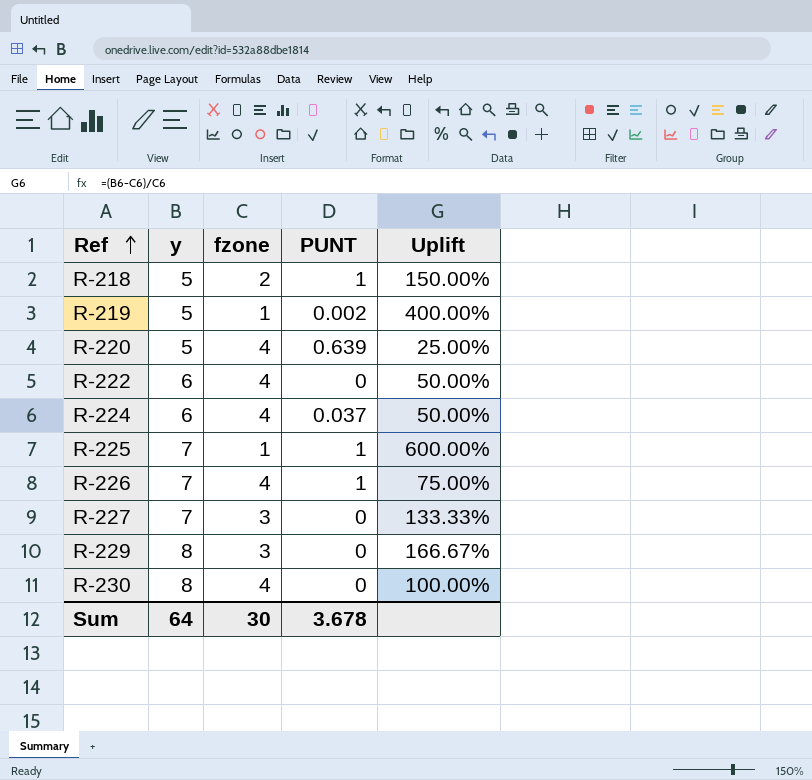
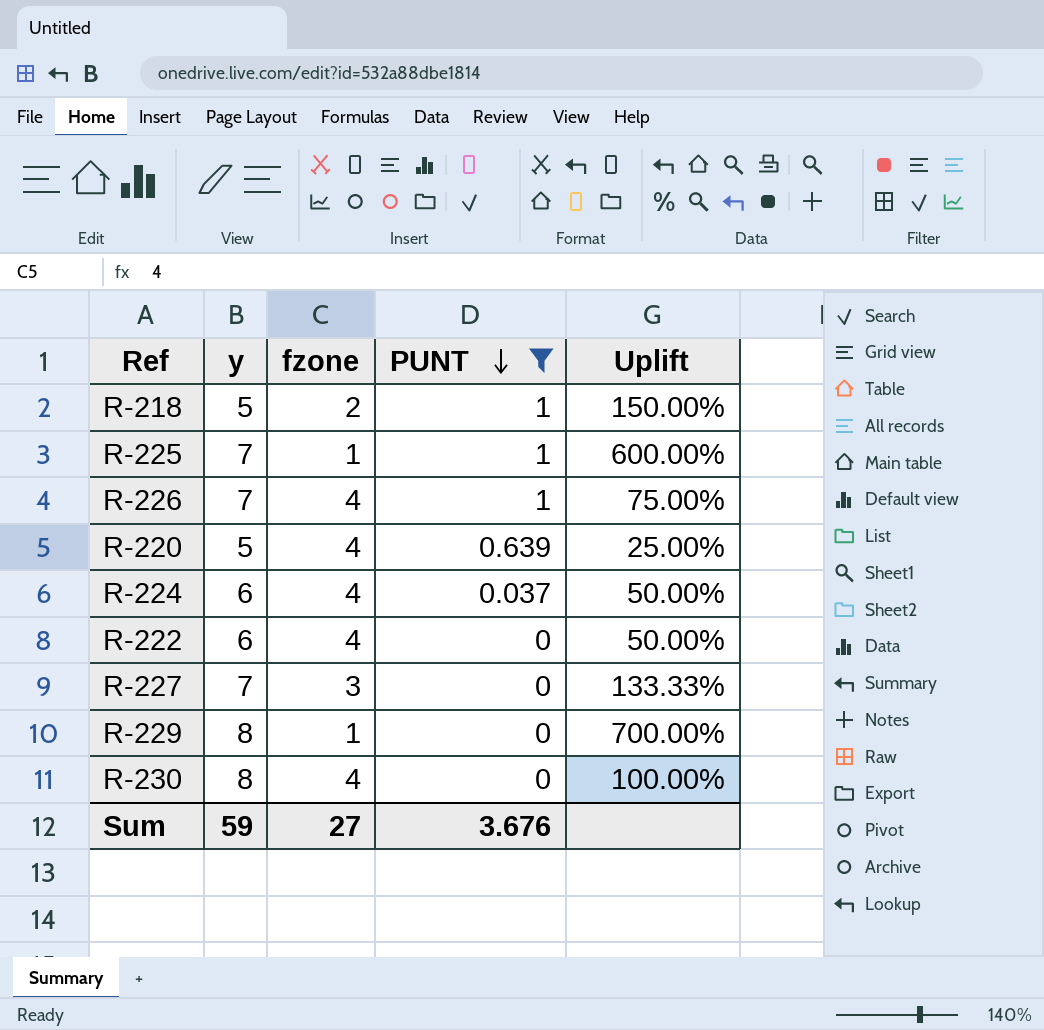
filter: none -> PUNT != 0.002
row order: Ref ascending -> PUNT descending
R-229 | fzone: 3 -> 1
R-229 | Uplift: 166.67% -> 700.00%
Sum | y: 64 -> 59
Sum | fzone: 30 -> 27
Sum | PUNT: 3.678 -> 3.676

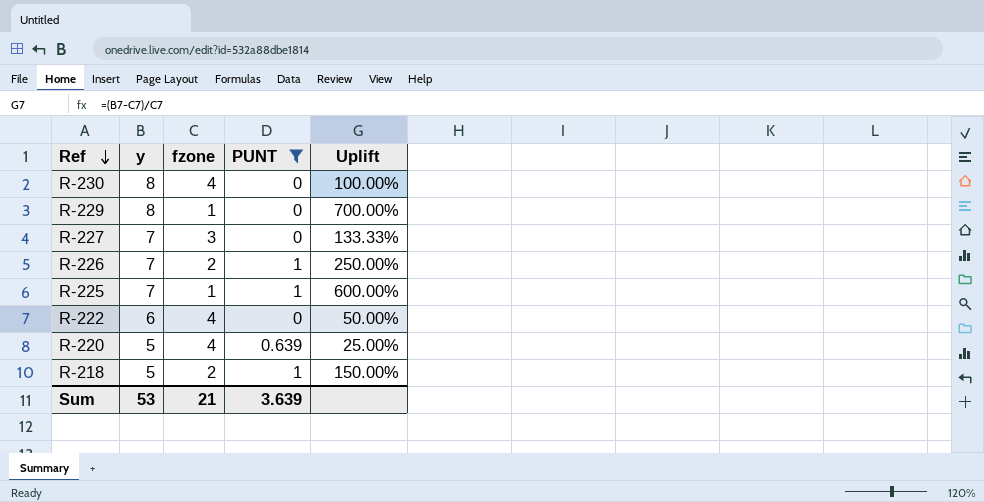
row order: PUNT descending -> Ref descending
row R-224: 6 | 4 | 0.037 | 50.00% -> none
R-226 | fzone: 4 -> 2
R-226 | Uplift: 75.00% -> 250.00%
Sum | y: 59 -> 53
Sum | fzone: 27 -> 21
Sum | PUNT: 3.676 -> 3.639

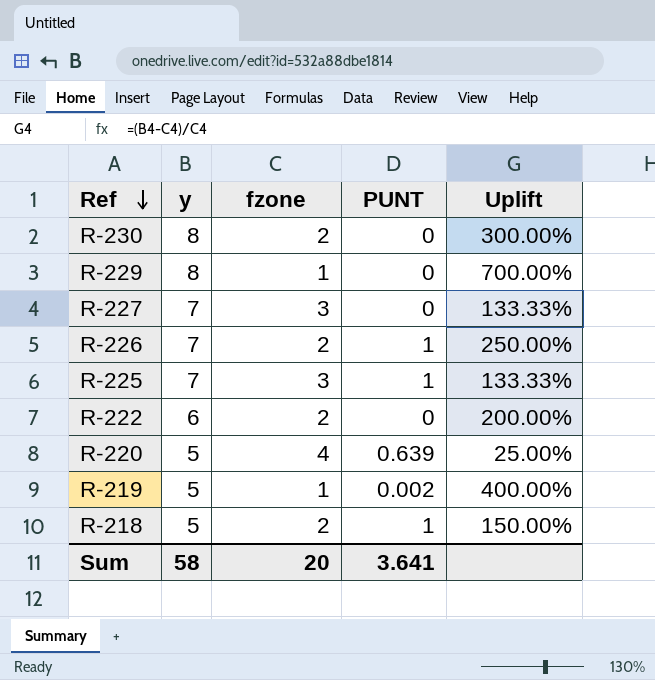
filter: PUNT != 0.002 -> none
R-230 | fzone: 4 -> 2
R-230 | Uplift: 100.00% -> 300.00%
R-225 | fzone: 1 -> 3
R-225 | Uplift: 600.00% -> 133.33%
R-222 | fzone: 4 -> 2
R-222 | Uplift: 50.00% -> 200.00%
Sum | y: 53 -> 58
Sum | fzone: 21 -> 20
Sum | PUNT: 3.639 -> 3.641

